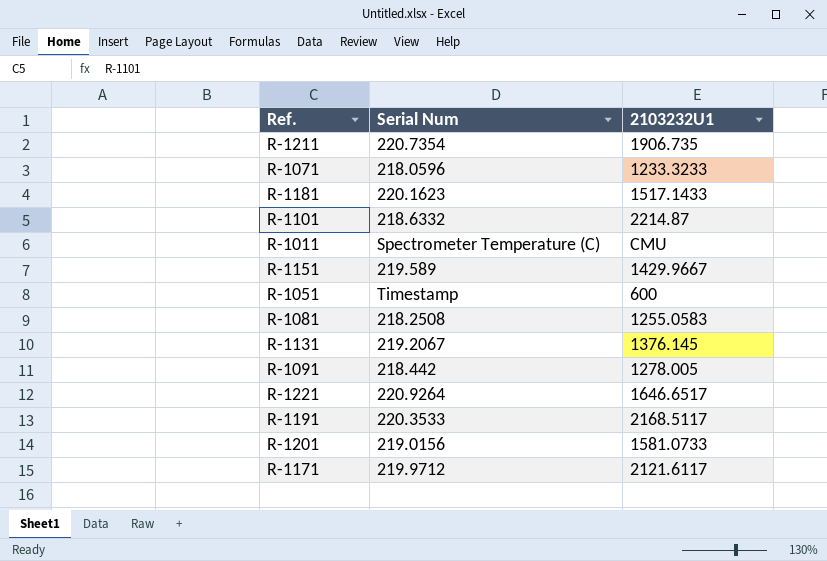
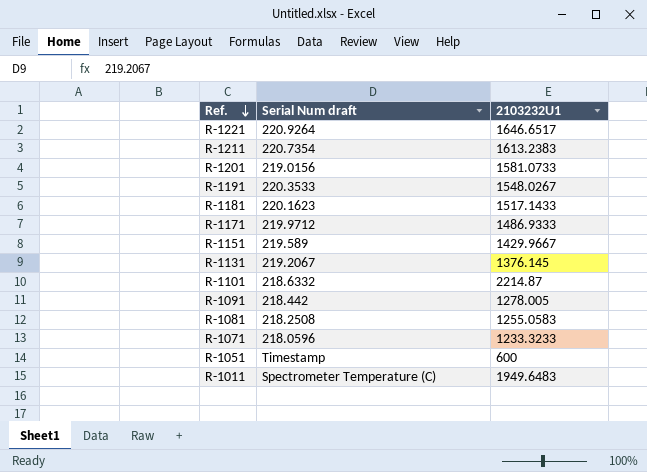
row order: none -> Ref. descending
column name: Serial Num -> Serial Num draft
R-1211 | 2103232U1: 1906.735 -> 1613.2383
R-1191 | 2103232U1: 2168.5117 -> 1548.0267
R-1171 | 2103232U1: 2121.6117 -> 1486.9333
R-1011 | 2103232U1: CMU -> 1949.6483

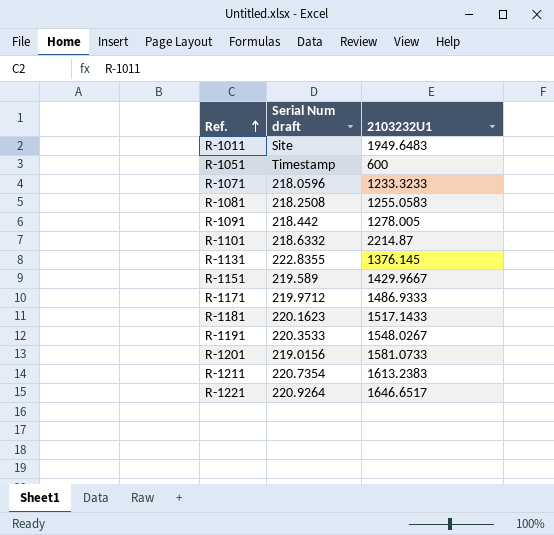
row order: Ref. descending -> Ref. ascending
R-1011 | Serial Num draft: Spectrometer Temperature (C) -> Site
R-1131 | Serial Num draft: 219.2067 -> 222.8355

